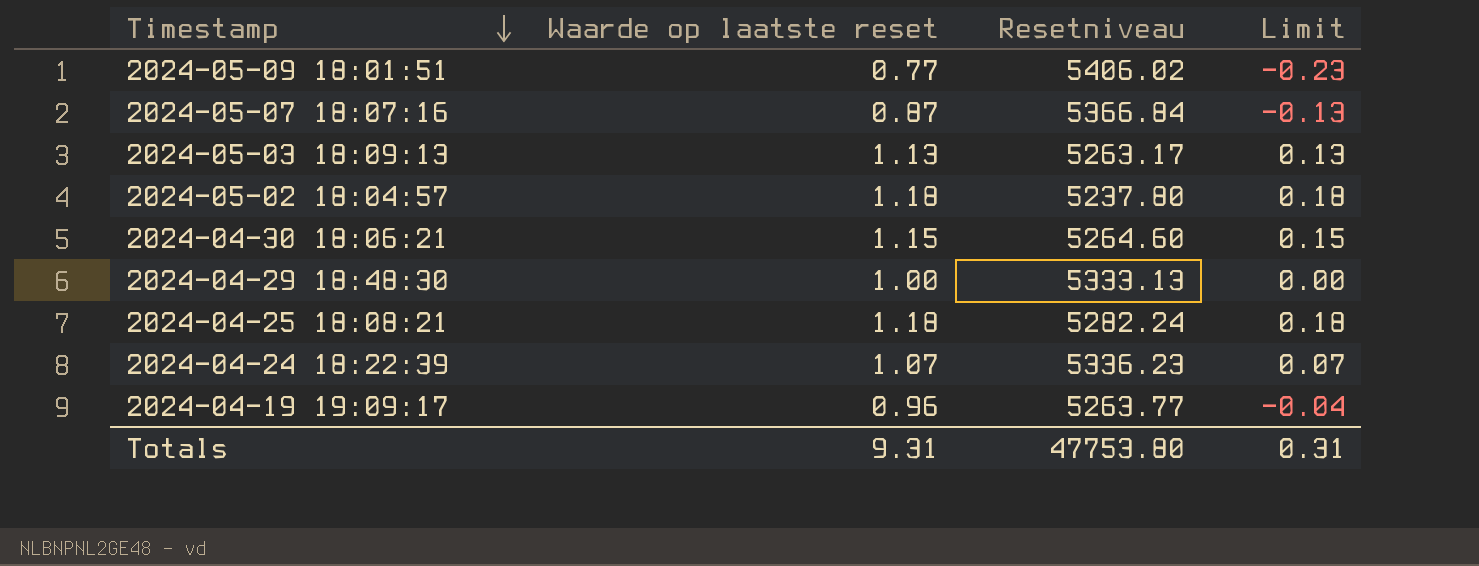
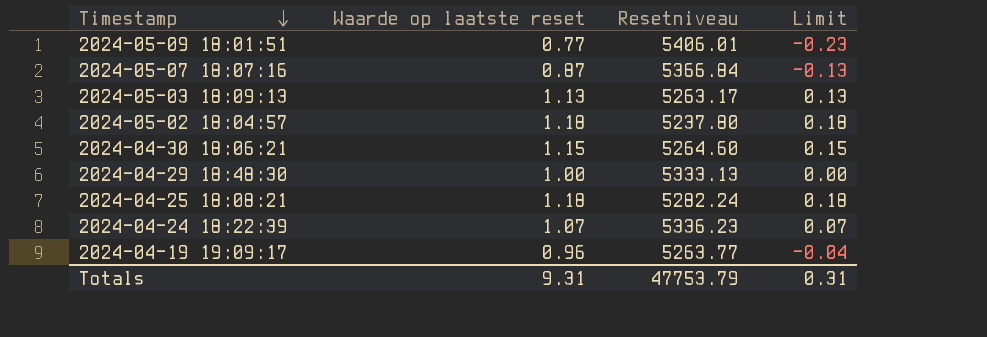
2024-05-09 18:01:51 | Resetniveau: 5406.02 -> 5406.01
Totals | Resetniveau: 47753.80 -> 47753.79

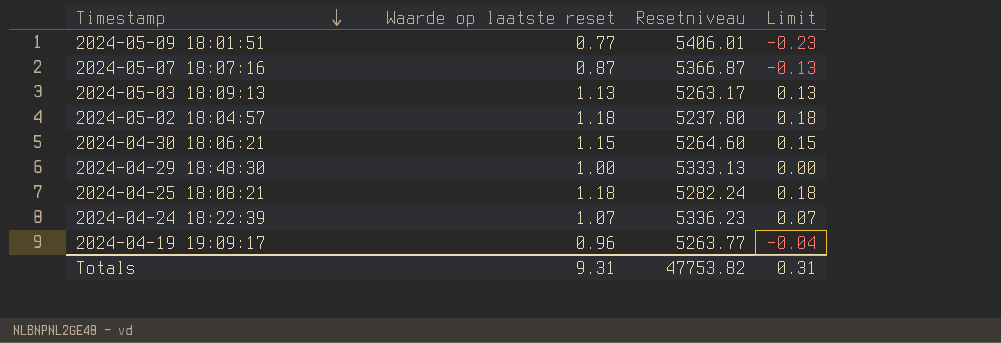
2024-05-07 18:07:16 | Resetniveau: 5366.84 -> 5366.87
Totals | Resetniveau: 47753.79 -> 47753.82

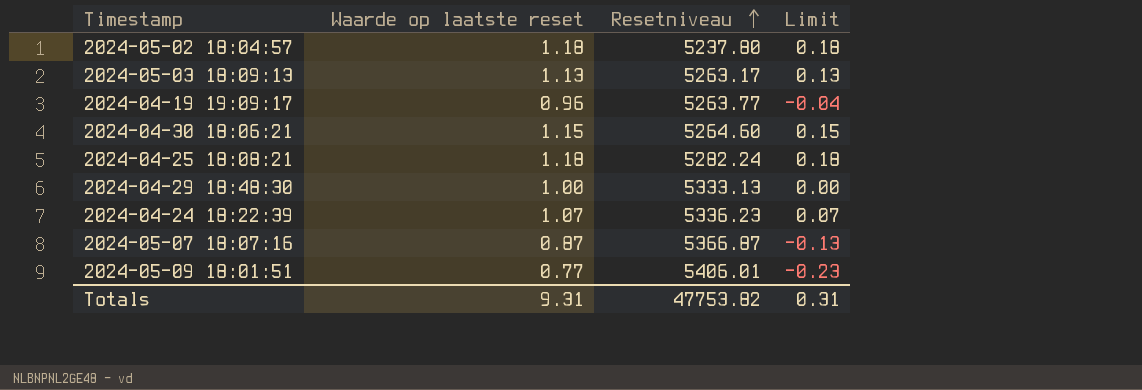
row order: Timestamp descending -> Resetniveau ascending

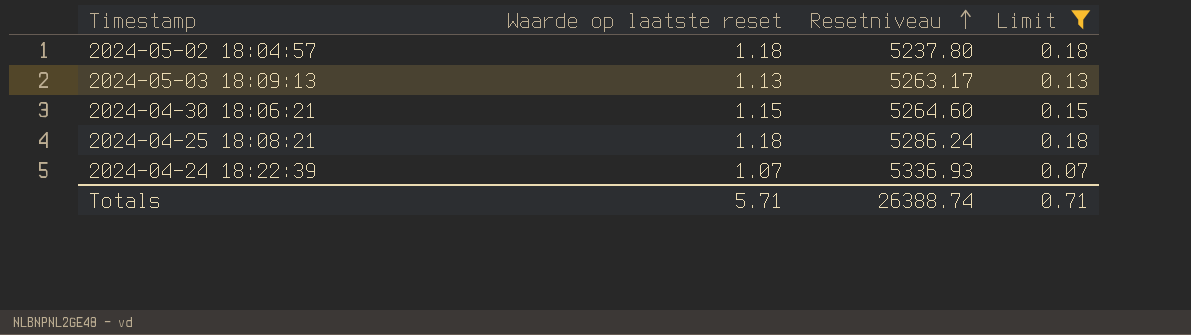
filter: none -> Limit >= 0.07
2024-04-25 18:08:21 | Resetniveau: 5282.24 -> 5286.24
2024-04-24 18:22:39 | Resetniveau: 5336.23 -> 5336.93
Totals | Waarde op laatste reset: 9.31 -> 5.71
Totals | Resetniveau: 47753.82 -> 26388.74
Totals | Limit: 0.31 -> 0.71

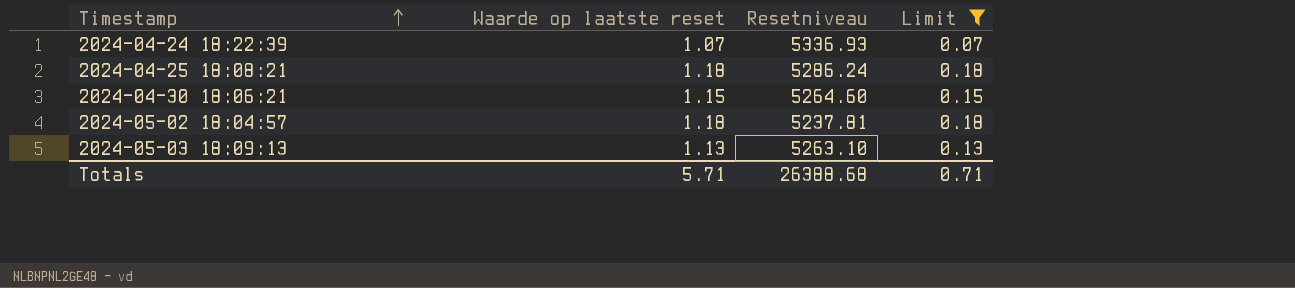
row order: Resetniveau ascending -> Timestamp ascending
2024-05-02 18:04:57 | Resetniveau: 5237.80 -> 5237.81
2024-05-03 18:09:13 | Resetniveau: 5263.17 -> 5263.10
Totals | Resetniveau: 26388.74 -> 26388.68

